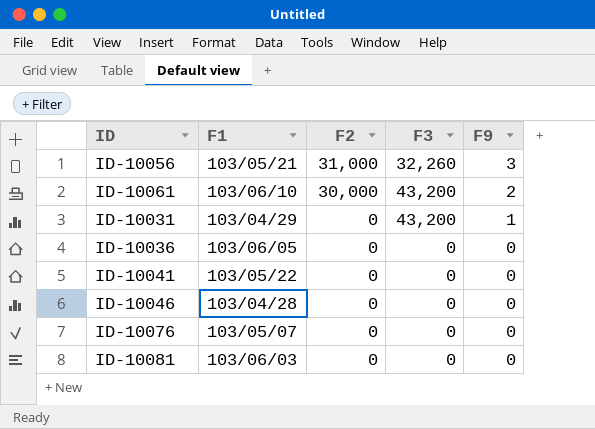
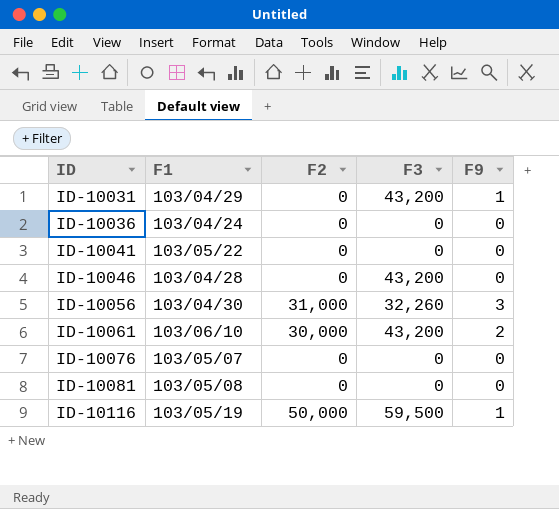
row order: F2 descending -> ID ascending
ID-10036 | F1: 103/06/05 -> 103/04/24
ID-10046 | F3: 0 -> 43,200
ID-10056 | F1: 103/05/21 -> 103/04/30
ID-10081 | F1: 103/06/03 -> 103/05/08
row ID-10116: none -> 103/05/19 | 50,000 | 59,500 | 1

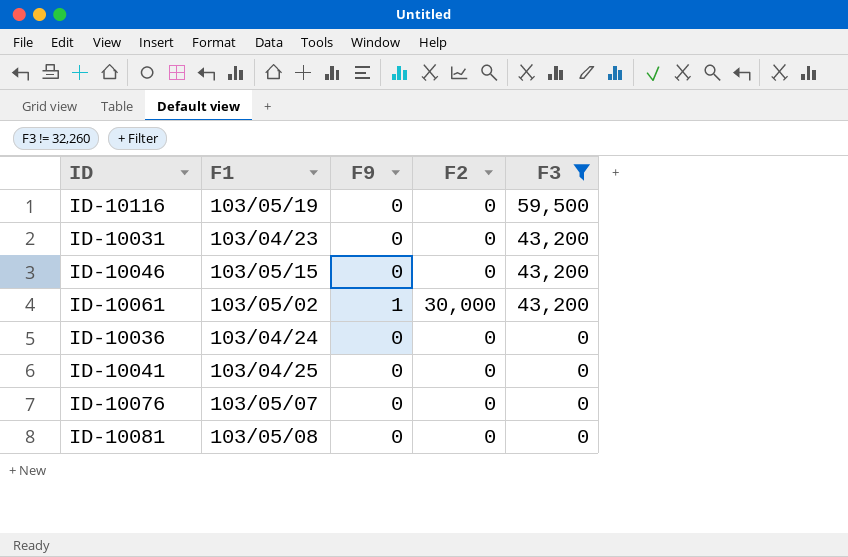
filter: none -> F3 != 32,260
row order: ID ascending -> F3 descending
column F9 | position: 5 -> 3
ID-10116 | F9: 1 -> 0
ID-10116 | F2: 50,000 -> 0
ID-10031 | F1: 103/04/29 -> 103/04/23
ID-10031 | F9: 1 -> 0
ID-10046 | F1: 103/04/28 -> 103/05/15
ID-10061 | F1: 103/06/10 -> 103/05/02
ID-10061 | F9: 2 -> 1
ID-10041 | F1: 103/05/22 -> 103/04/25

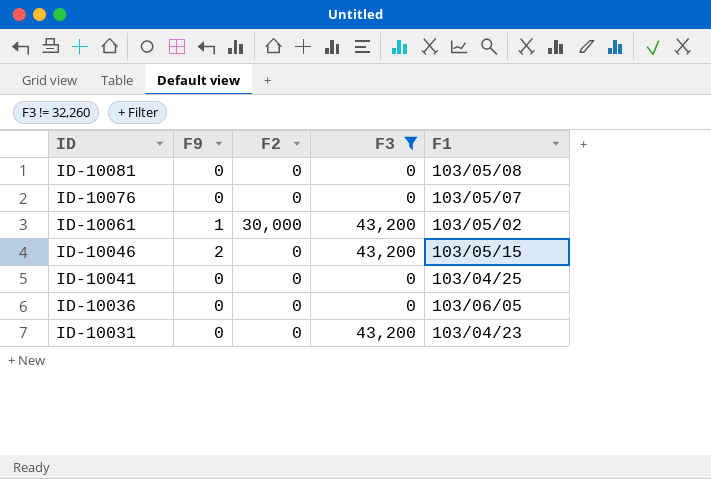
row order: F3 descending -> ID descending
column F1 | position: 2 -> 5
row ID-10116: 103/05/19 | 0 | 0 | 59,500 -> none
ID-10046 | F9: 0 -> 2
ID-10036 | F1: 103/04/24 -> 103/06/05

